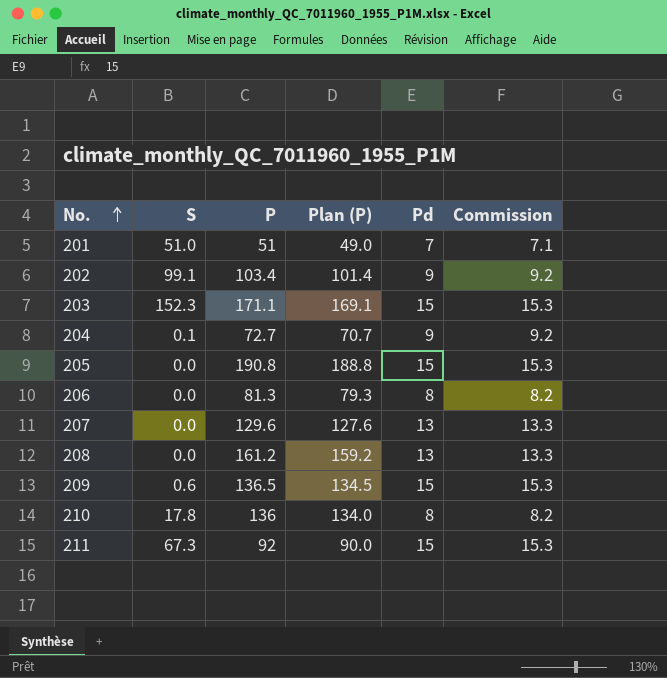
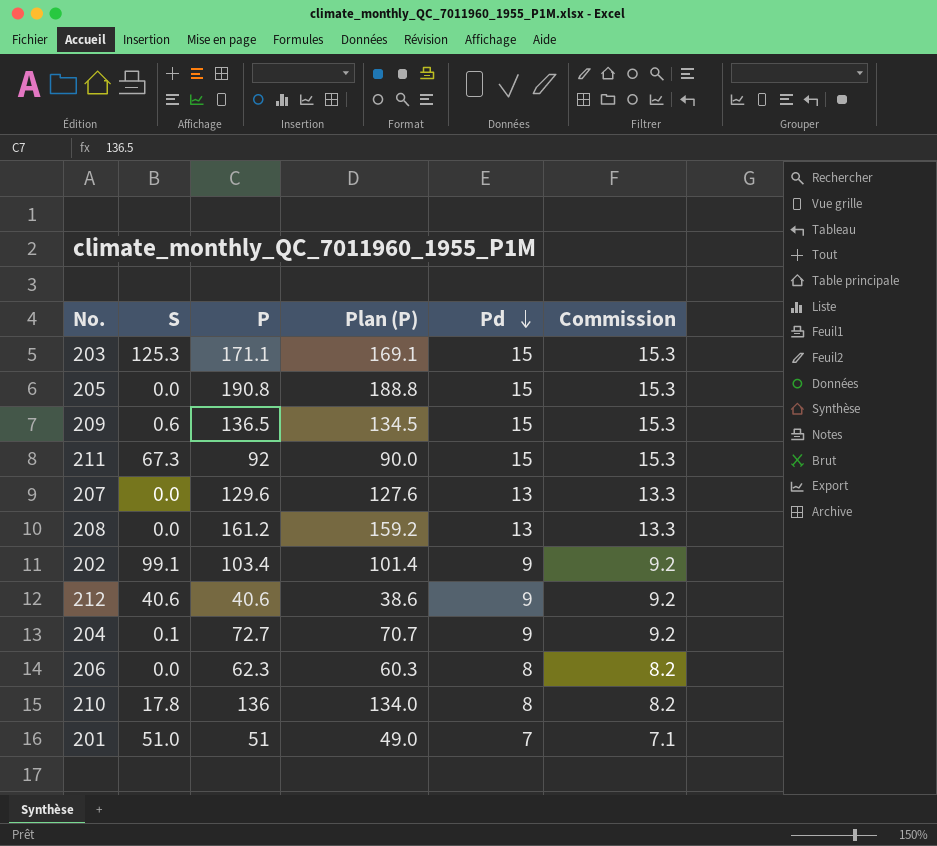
row order: No. ascending -> Pd descending
203 | S: 152.3 -> 125.3
row 212: none -> 40.6 | 40.6 | 38.6 | 9 | 9.2
206 | P: 81.3 -> 62.3
206 | Plan (P): 79.3 -> 60.3

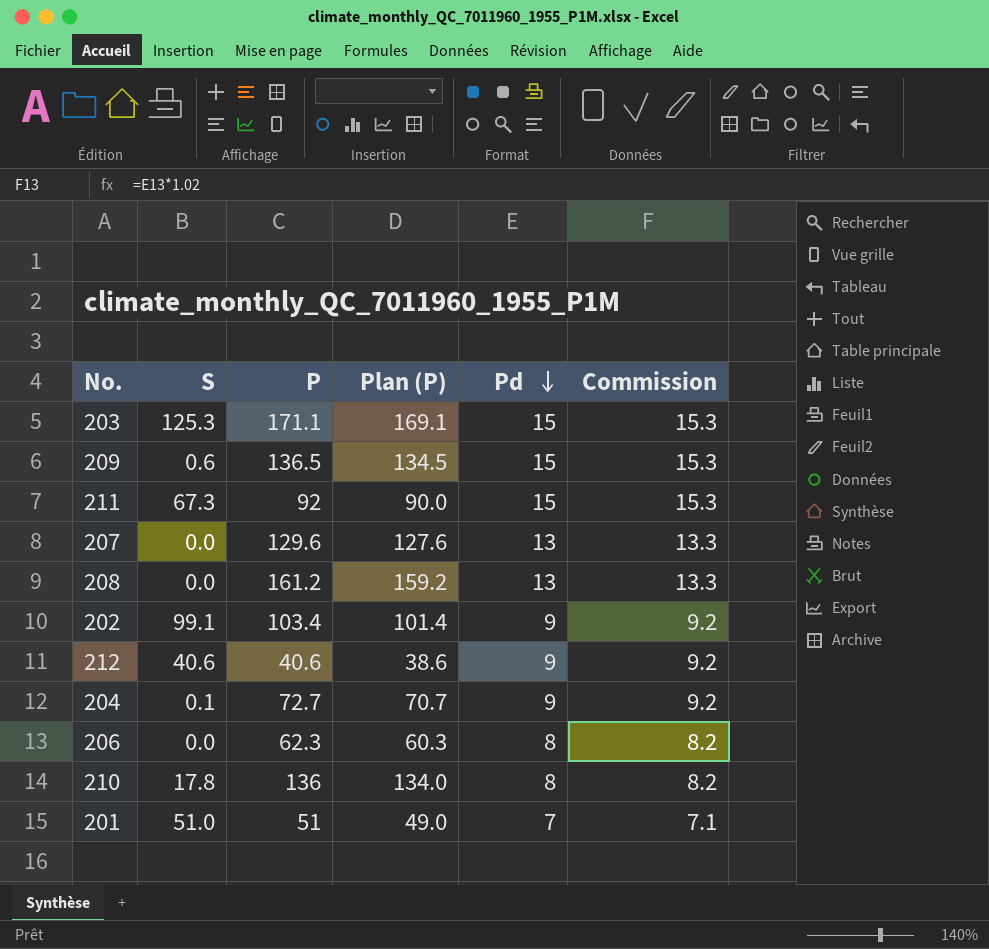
row 205: 0.0 | 190.8 | 188.8 | 15 | 15.3 -> none

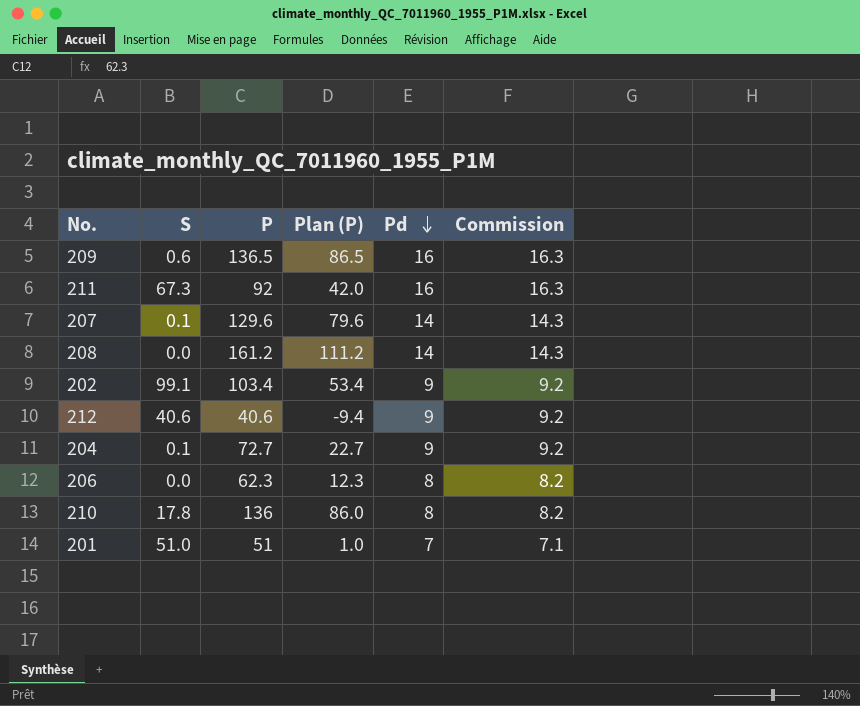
column Plan (P) | formula: [P] - 2 -> [P] - 50
row 203: 125.3 | 171.1 | 169.1 | 15 | 15.3 -> none
209 | Pd: 15 -> 16
209 | Commission: 15.3 -> 16.3
211 | Pd: 15 -> 16
211 | Commission: 15.3 -> 16.3
207 | S: 0.0 -> 0.1
207 | Pd: 13 -> 14
207 | Commission: 13.3 -> 14.3
208 | Pd: 13 -> 14
208 | Commission: 13.3 -> 14.3

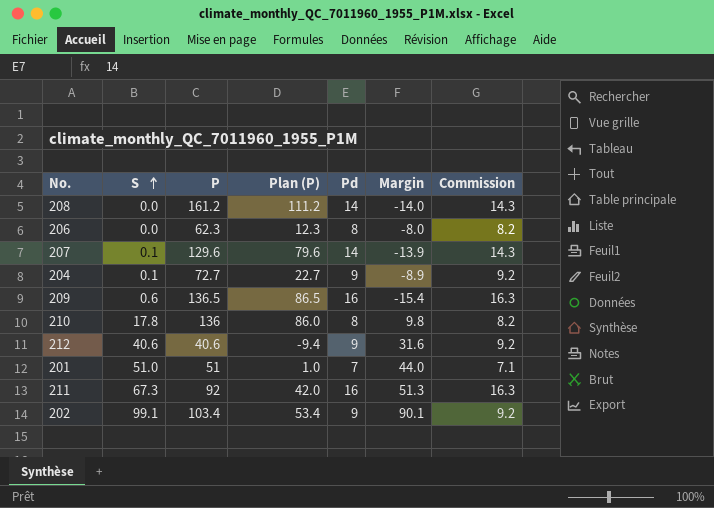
row order: Pd descending -> S ascending
column Margin | formula: none -> [S] - [Pd]

